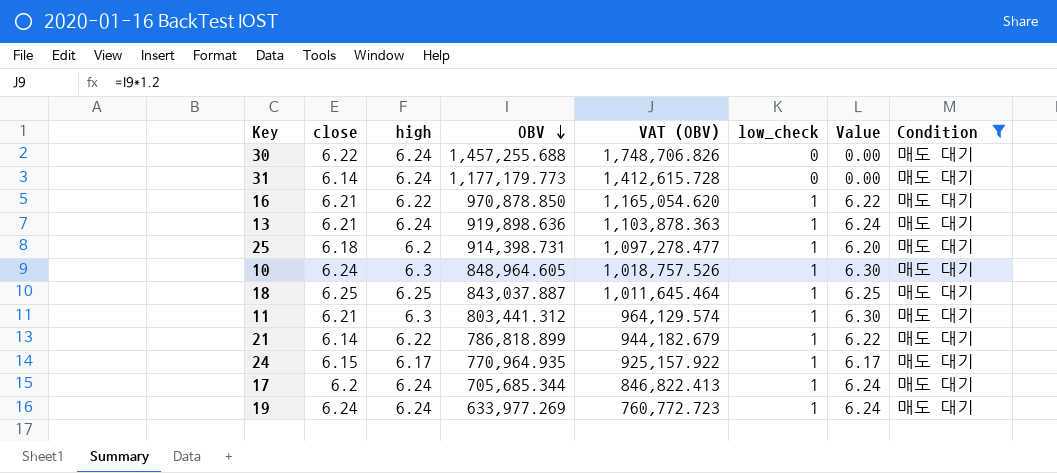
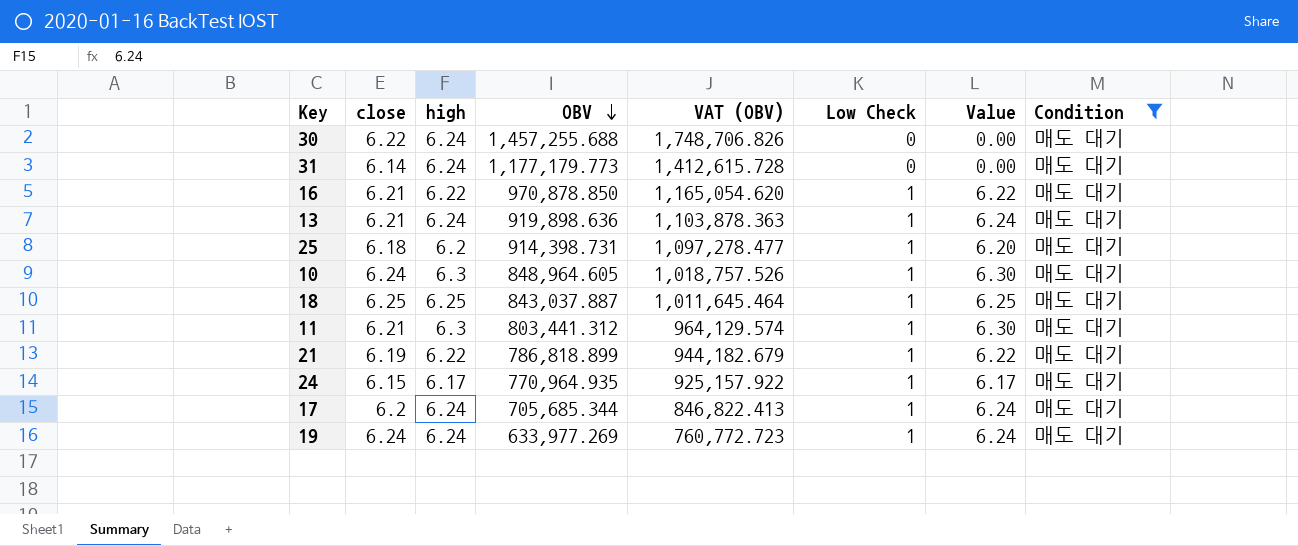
column name: low_check -> Low Check
21 | close: 6.14 -> 6.19

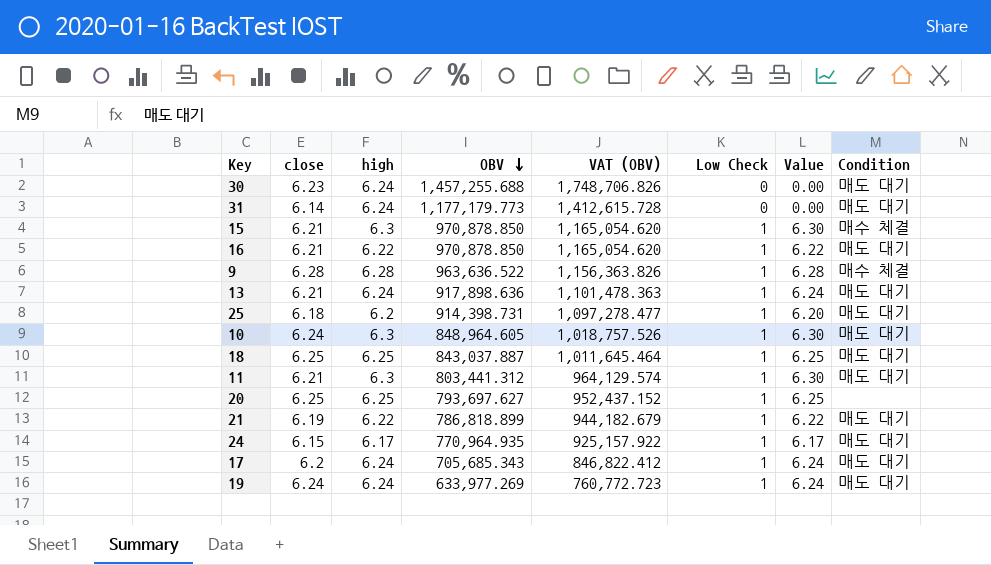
filter: Condition = 매도 대기 -> none
30 | close: 6.22 -> 6.23
13 | OBV: 919,898.636 -> 917,898.636
13 | VAT (OBV): 1,103,878.363 -> 1,101,478.363
17 | OBV: 705,685.344 -> 705,685.343
17 | VAT (OBV): 846,822.413 -> 846,822.412

